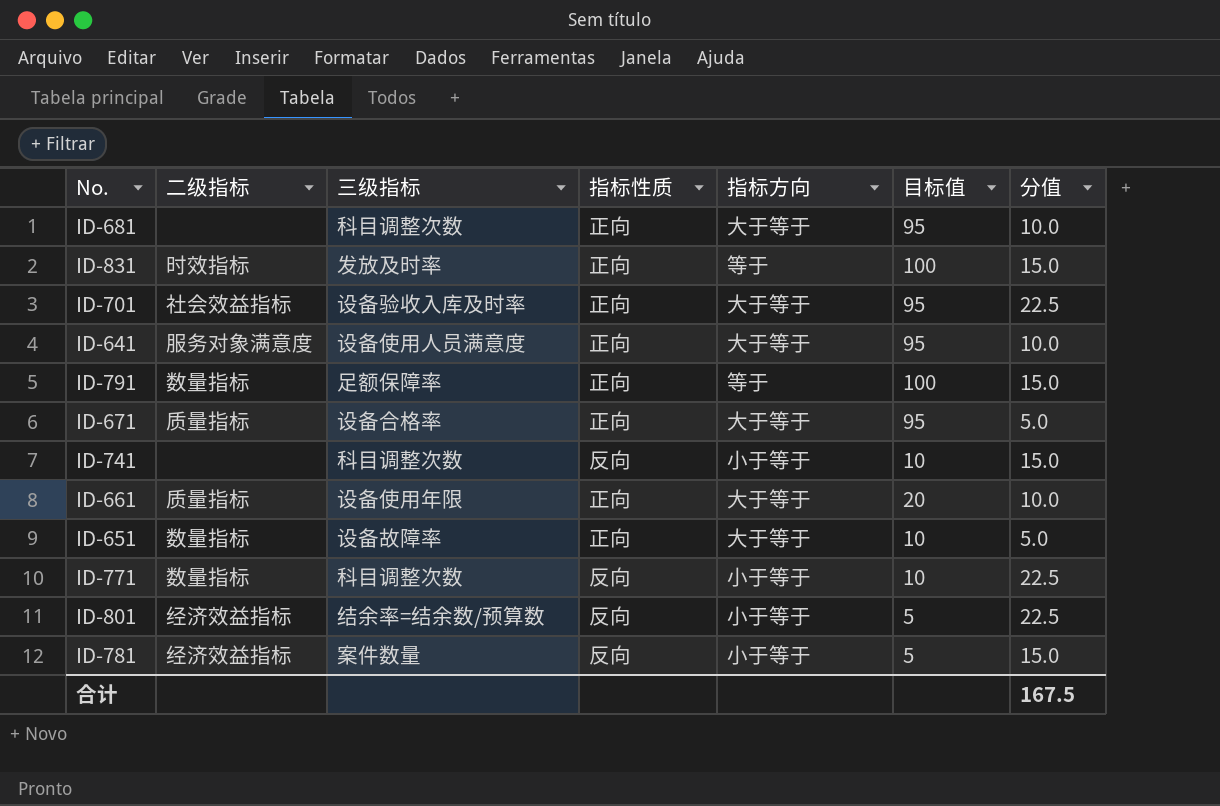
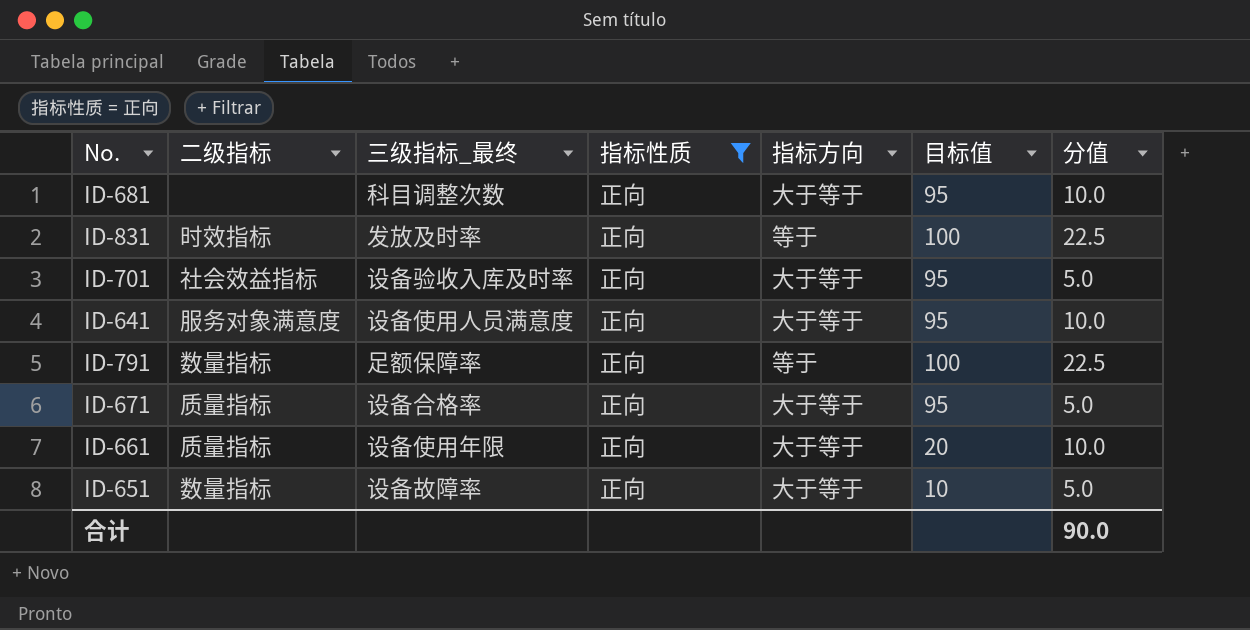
filter: none -> 指标性质 = 正向
column name: 三级指标 -> 三级指标_最终
ID-831 | 分值: 15.0 -> 22.5
ID-701 | 分值: 22.5 -> 5.0
ID-791 | 分值: 15.0 -> 22.5
合计 | 分值: 167.5 -> 90.0

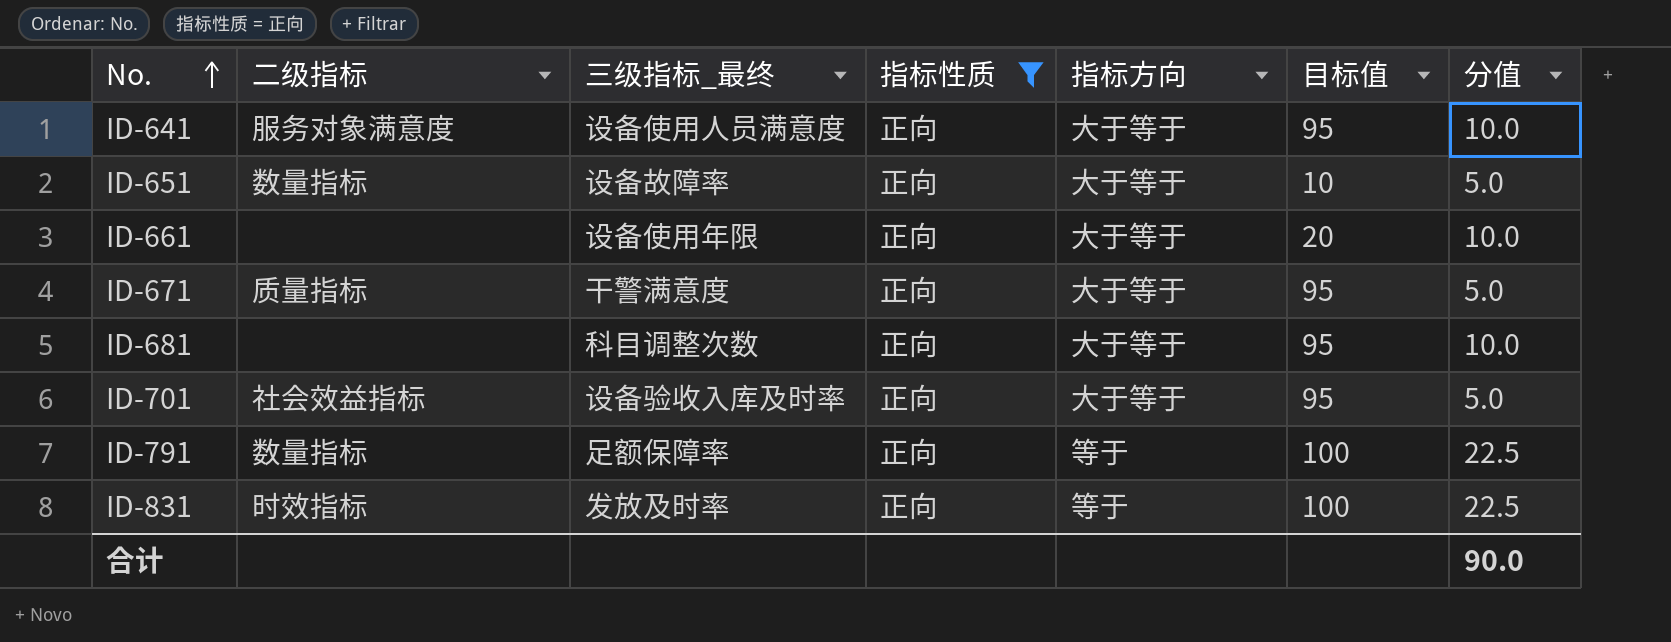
row order: none -> No. ascending
ID-661 | 二级指标: 质量指标 -> none
ID-671 | 三级指标_最终: 设备合格率 -> 干警满意度

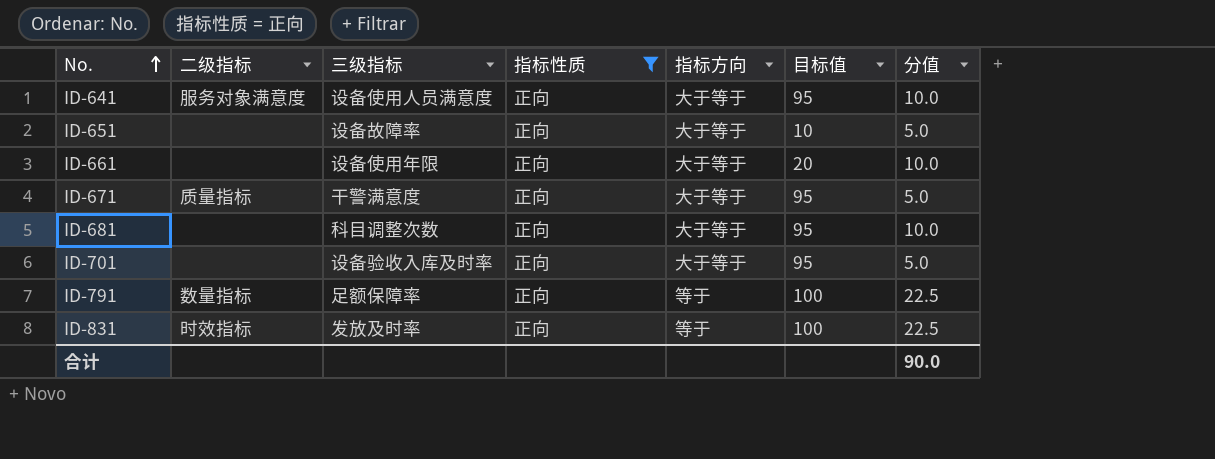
column name: 三级指标_最终 -> 三级指标
ID-651 | 二级指标: 数量指标 -> none
ID-701 | 二级指标: 社会效益指标 -> none

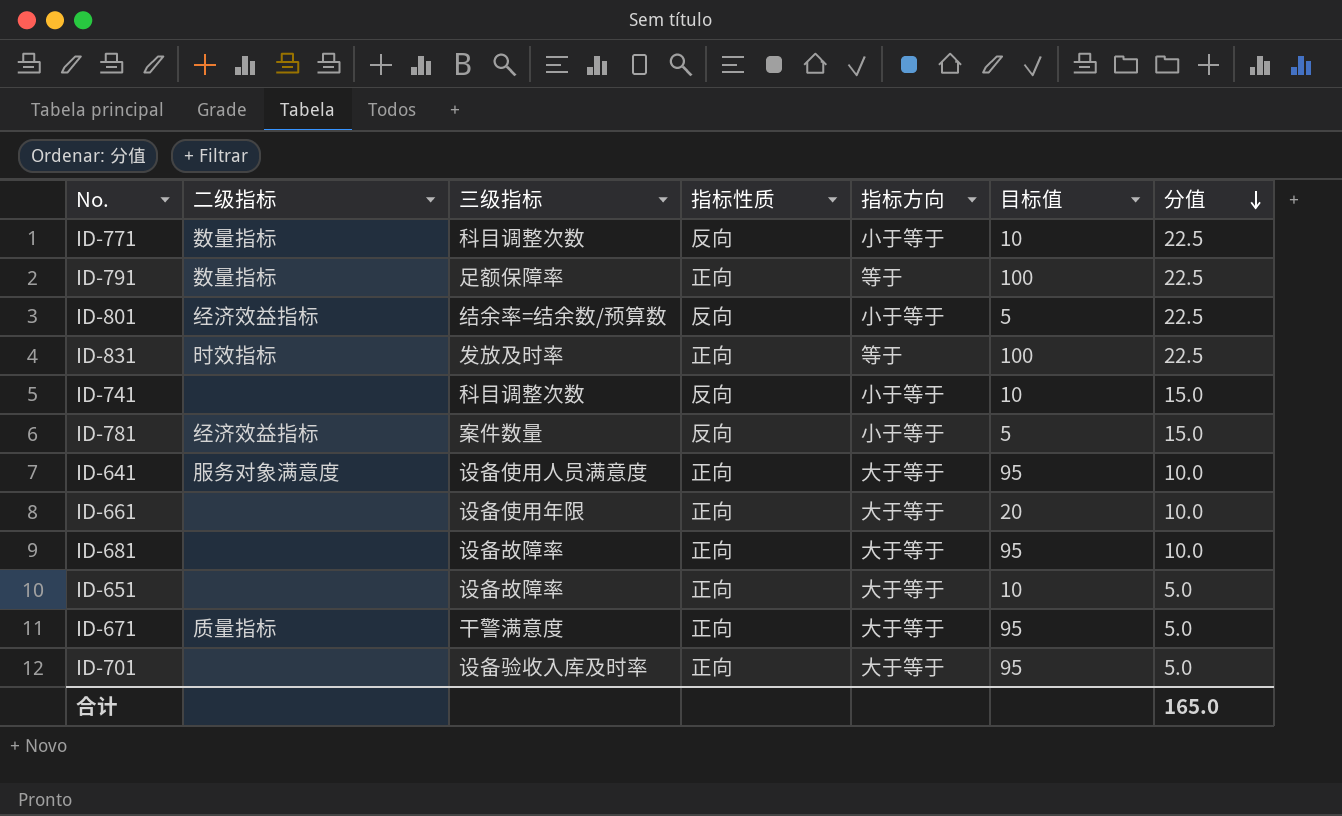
filter: 指标性质 = 正向 -> none
row order: No. ascending -> 分值 descending
ID-681 | 三级指标: 科目调整次数 -> 设备故障率
合计 | 分值: 90.0 -> 165.0

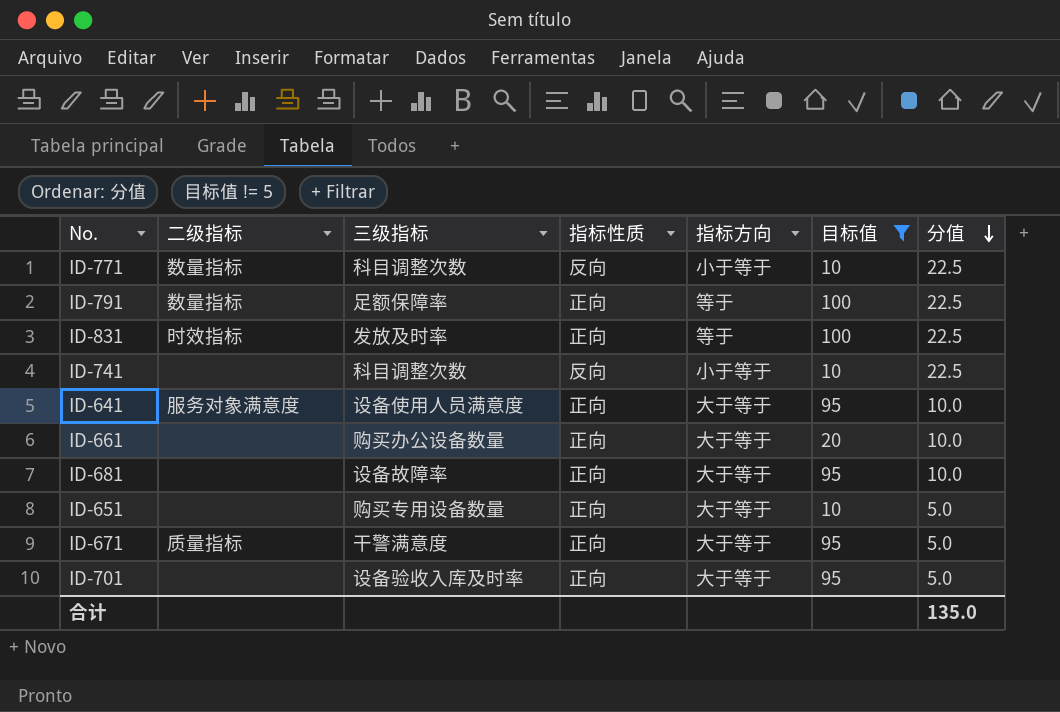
filter: none -> 目标值 != 5
ID-741 | 分值: 15.0 -> 22.5
ID-661 | 三级指标: 设备使用年限 -> 购买办公设备数量
ID-651 | 三级指标: 设备故障率 -> 购买专用设备数量
合计 | 分值: 165.0 -> 135.0

